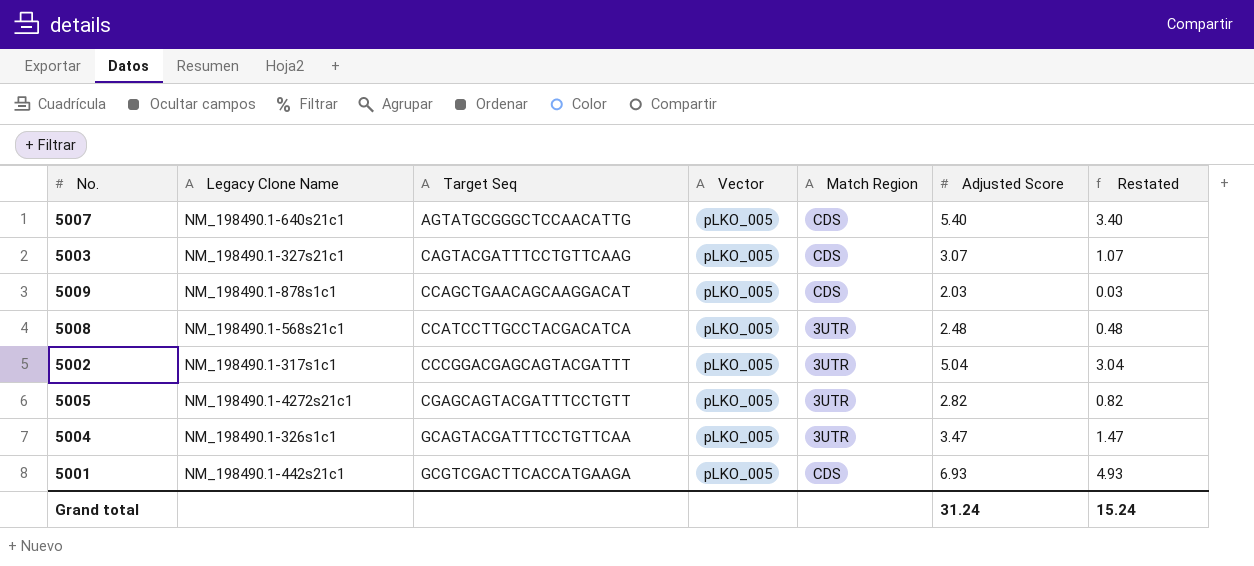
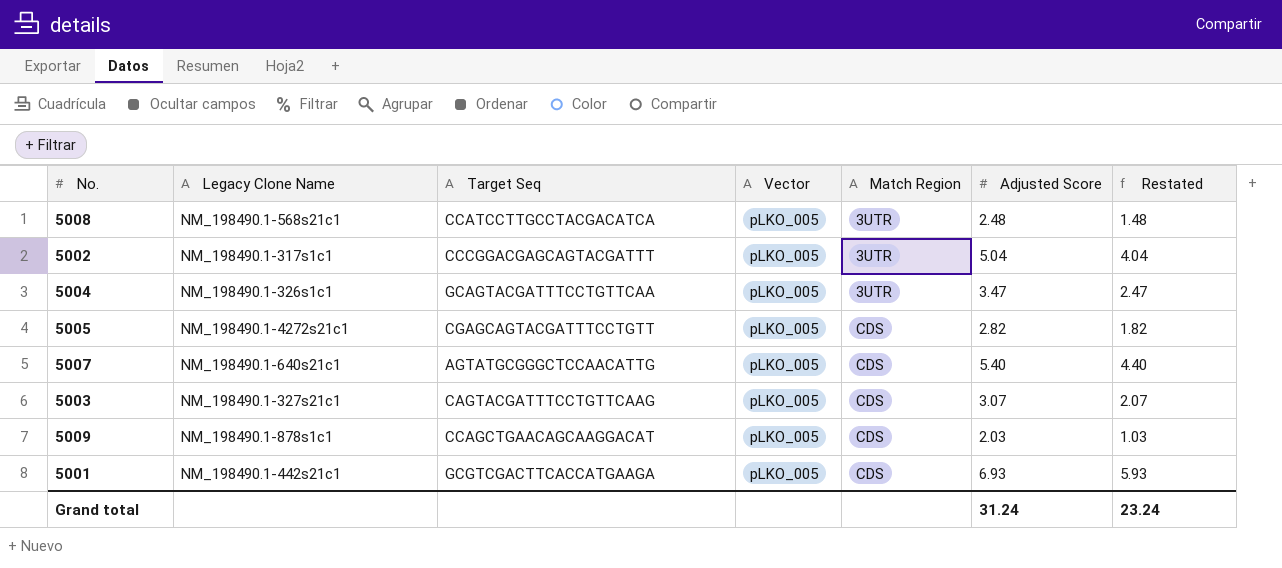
row order: Target Seq ascending -> Match Region ascending
column Restated | formula: [Adjusted Score] - 2 -> [Adjusted Score] - 1
5005 | Match Region: 3UTR -> CDS
Grand total | Restated: 15.24 -> 23.24

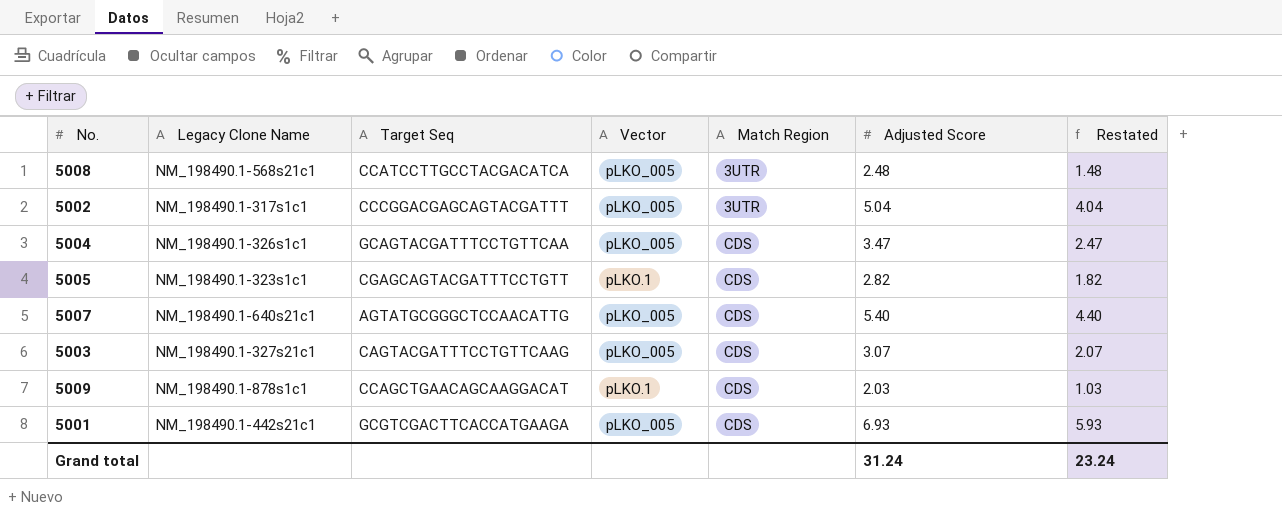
5004 | Match Region: 3UTR -> CDS
5005 | Legacy Clone Name: NM_198490.1-4272s21c1 -> NM_198490.1-323s1c1
5005 | Vector: pLKO_005 -> pLKO.1
5009 | Vector: pLKO_005 -> pLKO.1

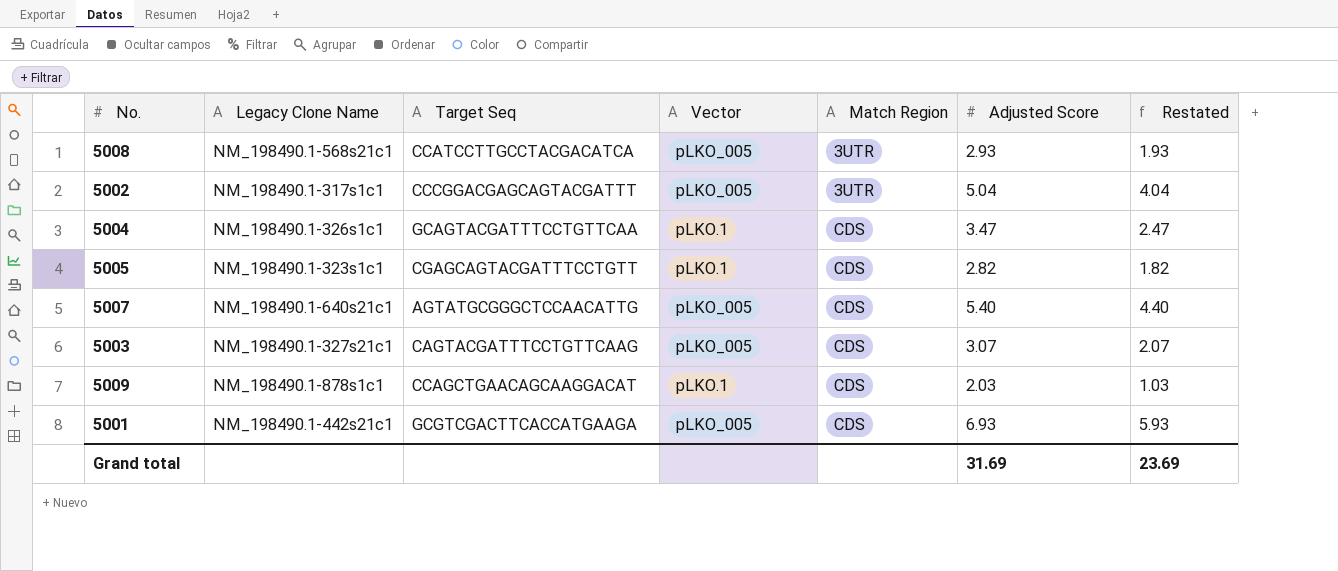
5008 | Adjusted Score: 2.48 -> 2.93
5008 | Restated: 1.48 -> 1.93
5004 | Vector: pLKO_005 -> pLKO.1
Grand total | Adjusted Score: 31.24 -> 31.69
Grand total | Restated: 23.24 -> 23.69

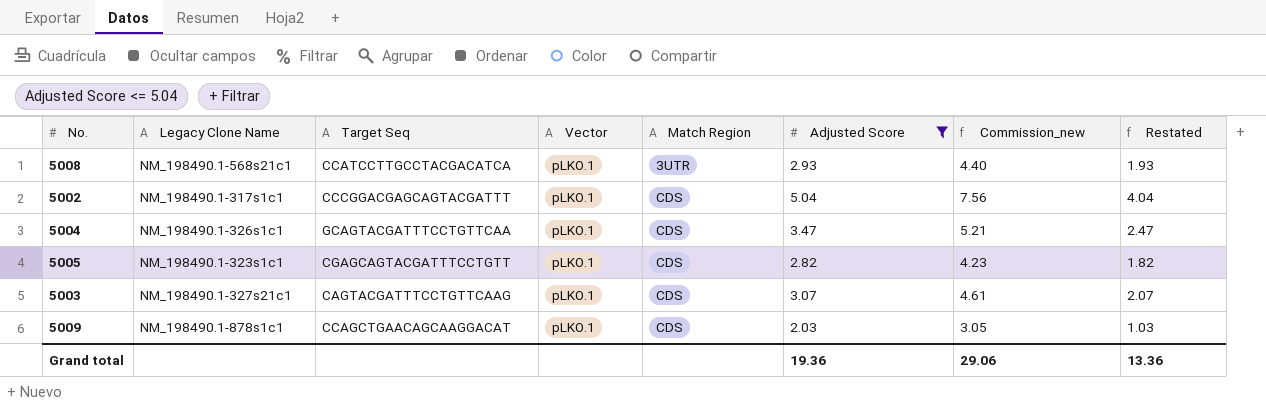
filter: none -> Adjusted Score <= 5.04
column Commission_new | formula: none -> [Adjusted Score] * 1.5
5008 | Vector: pLKO_005 -> pLKO.1
5002 | Vector: pLKO_005 -> pLKO.1
5002 | Match Region: 3UTR -> CDS
5003 | Vector: pLKO_005 -> pLKO.1
Grand total | Adjusted Score: 31.69 -> 19.36
Grand total | Restated: 23.69 -> 13.36

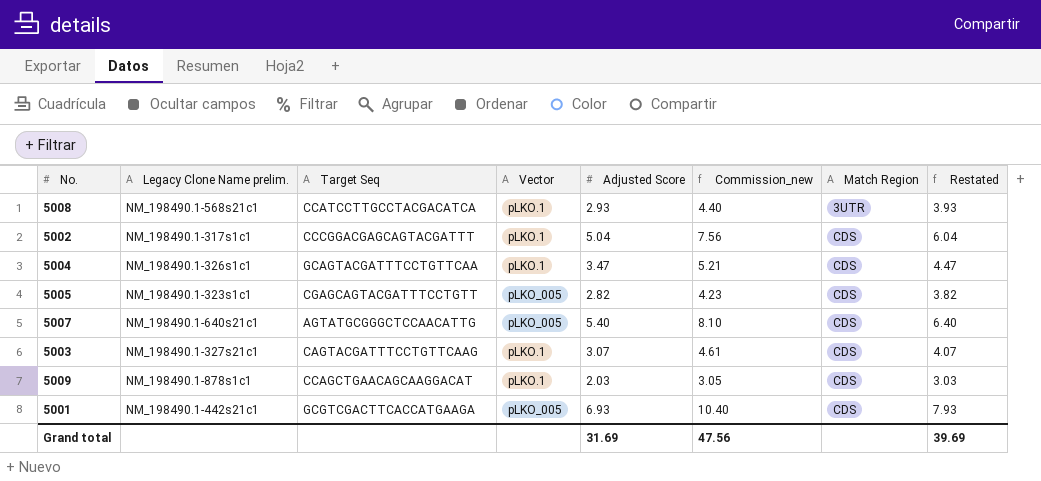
filter: Adjusted Score <= 5.04 -> none
column name: Legacy Clone Name -> Legacy Clone Name prelim.
column Match Region | position: 5 -> 7
column Restated | formula: [Adjusted Score] - 1 -> [Adjusted Score] + 1
5005 | Vector: pLKO.1 -> pLKO_005
Grand total | Adjusted Score: 19.36 -> 31.69
Grand total | Commission_new: 29.06 -> 47.56
Grand total | Restated: 13.36 -> 39.69

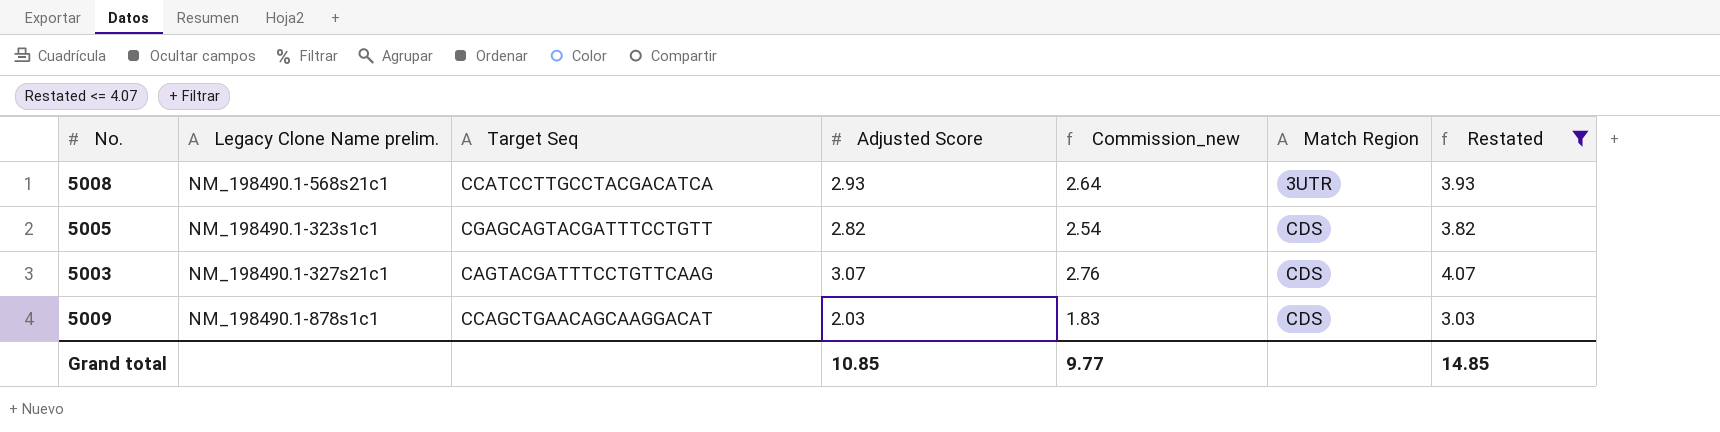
filter: none -> Restated <= 4.07
column Vector | position: 4 -> none
column Commission_new | formula: [Adjusted Score] * 1.5 -> [Adjusted Score] * 0.9
Grand total | Adjusted Score: 31.69 -> 10.85
Grand total | Commission_new: 47.56 -> 9.77
Grand total | Restated: 39.69 -> 14.85

